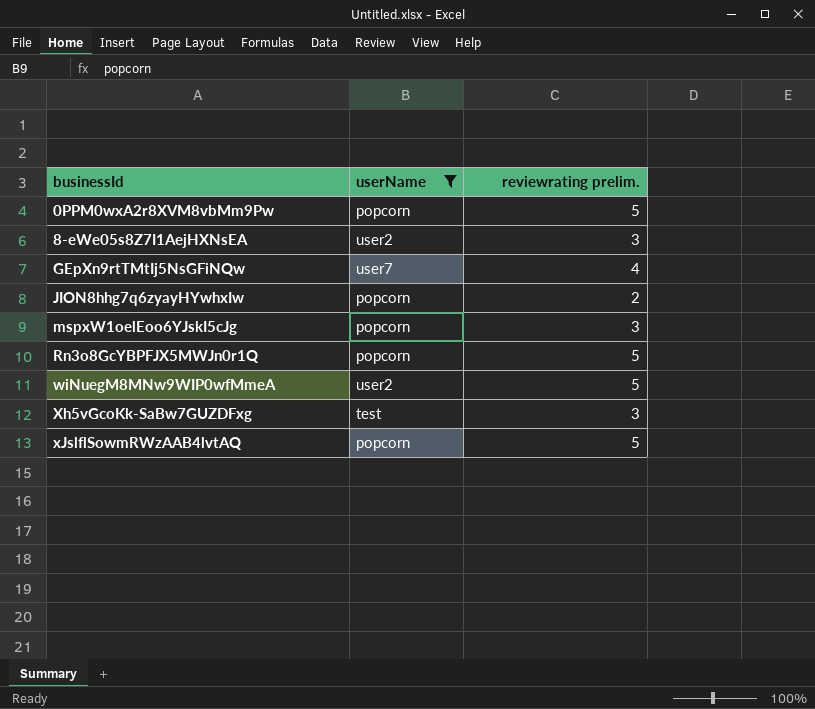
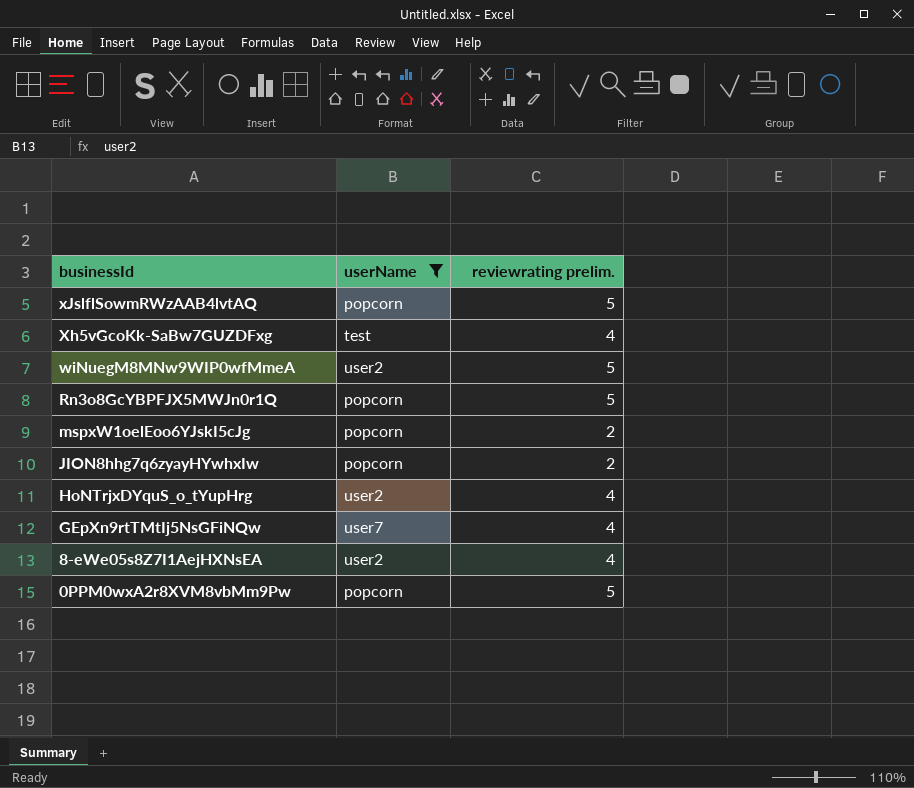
row order: businessId ascending -> businessId descending
Xh5vGcoKk-SaBw7GUZDFxg | reviewrating prelim.: 3 -> 4
mspxW1oelEoo6YJskI5cJg | reviewrating prelim.: 3 -> 2
row HoNTrjxDYquS_o_tYupHrg: none -> user2 | 4
8-eWe05s8Z7I1AejHXNsEA | reviewrating prelim.: 3 -> 4

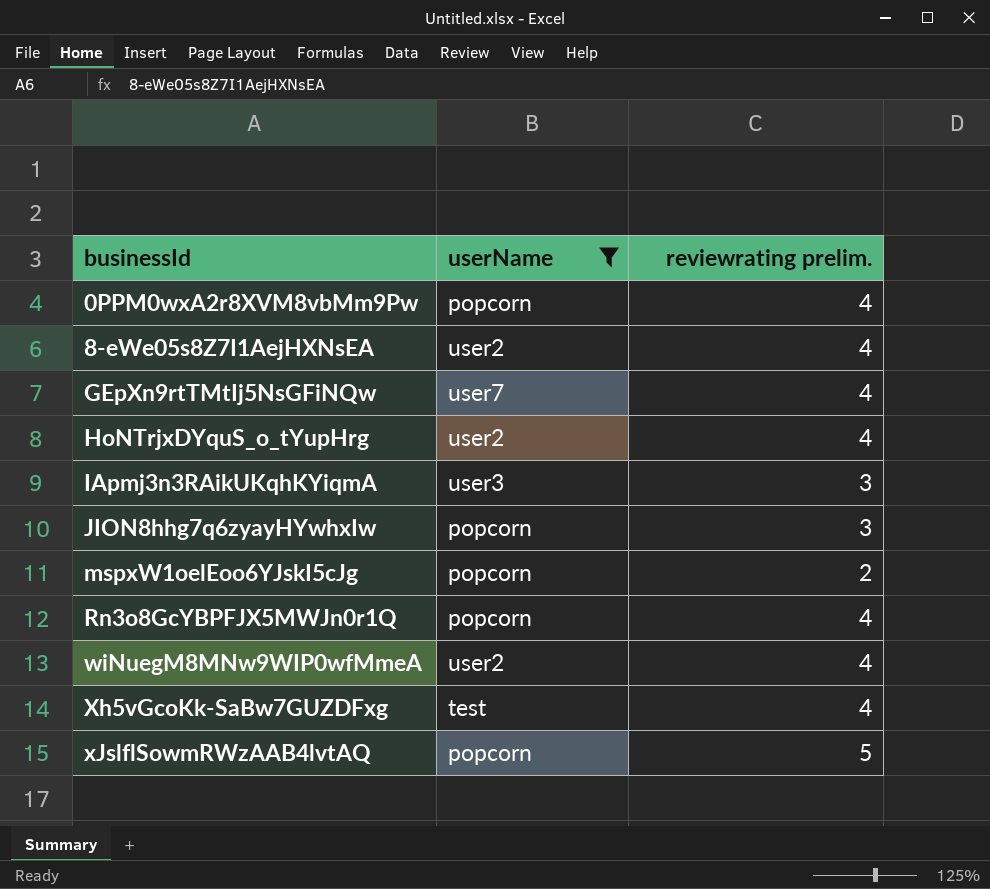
row order: businessId descending -> businessId ascending
0PPM0wxA2r8XVM8vbMm9Pw | reviewrating prelim.: 5 -> 4
row IApmj3n3RAikUKqhKYiqmA: none -> user3 | 3
JION8hhg7q6zyayHYwhxIw | reviewrating prelim.: 2 -> 3
Rn3o8GcYBPFJX5MWJn0r1Q | reviewrating prelim.: 5 -> 4
wiNuegM8MNw9WIP0wfMmeA | reviewrating prelim.: 5 -> 4

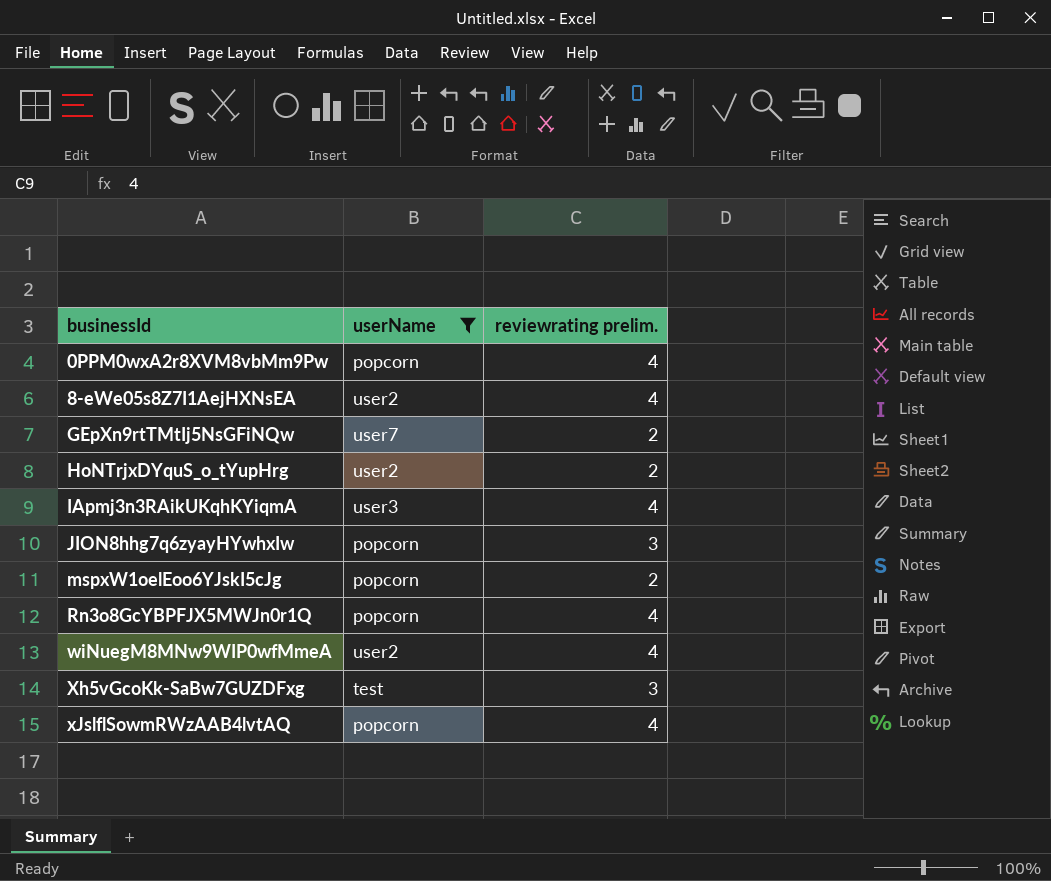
GEpXn9rtTMtIj5NsGFiNQw | reviewrating prelim.: 4 -> 2
HoNTrjxDYquS_o_tYupHrg | reviewrating prelim.: 4 -> 2
IApmj3n3RAikUKqhKYiqmA | reviewrating prelim.: 3 -> 4
Xh5vGcoKk-SaBw7GUZDFxg | reviewrating prelim.: 4 -> 3
xJslflSowmRWzAAB4lvtAQ | reviewrating prelim.: 5 -> 4

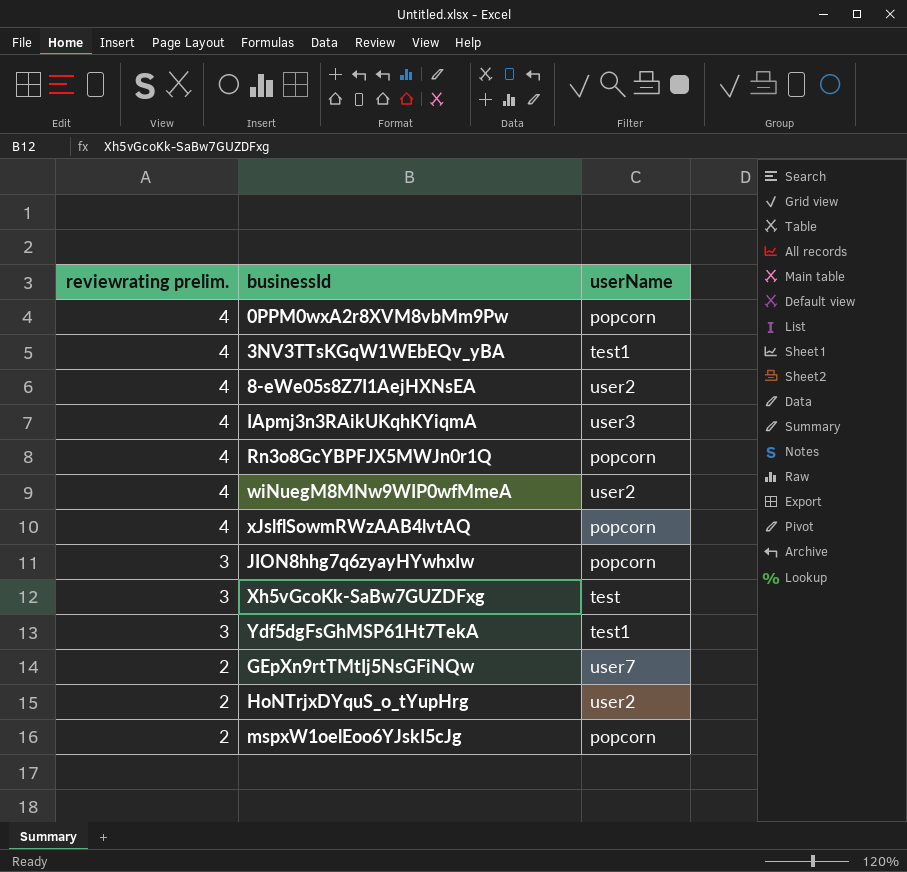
filter: userName != test1 -> none
row order: businessId ascending -> reviewrating prelim. descending
column reviewrating prelim. | position: 3 -> 1

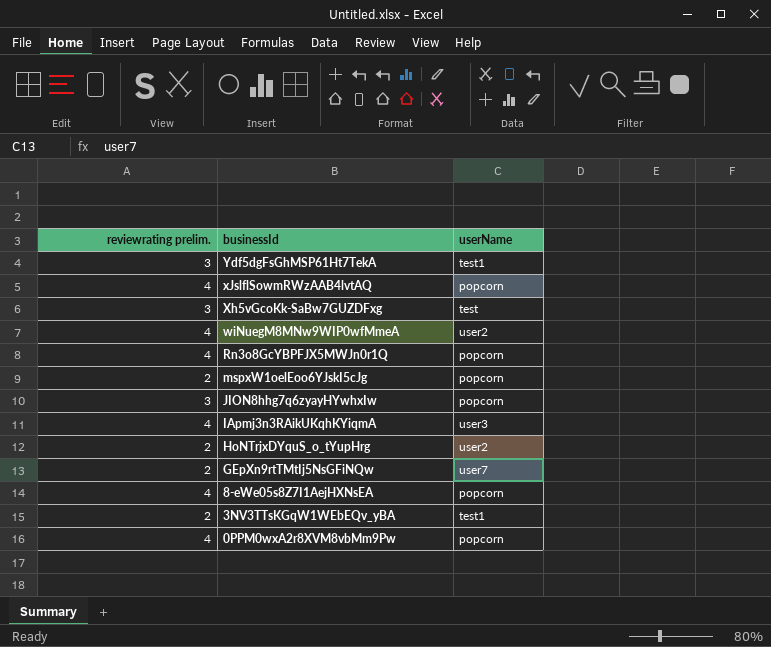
row order: reviewrating prelim. descending -> businessId descending
8-eWe05s8Z7I1AejHXNsEA | userName: user2 -> popcorn
3NV3TTsKGqW1WEbEQv_yBA | reviewrating prelim.: 4 -> 2

